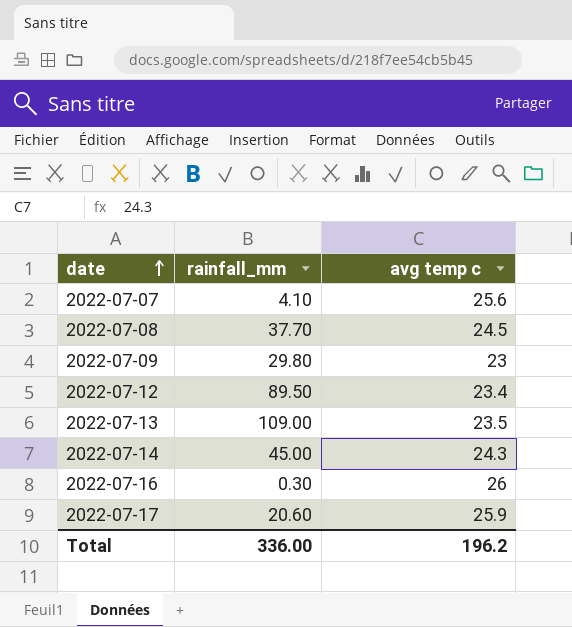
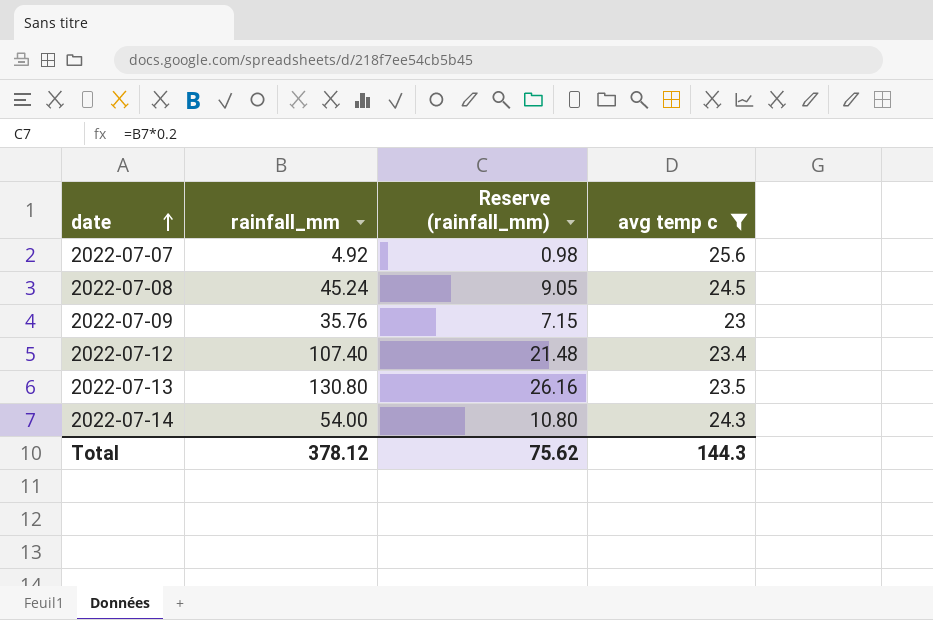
filter: none -> avg temp c <= 25.6
column Reserve (rainfall_mm) | formula: none -> [rainfall_mm] * 0.2
2022-07-07 | rainfall_mm: 4.10 -> 4.92
2022-07-08 | rainfall_mm: 37.70 -> 45.24
2022-07-09 | rainfall_mm: 29.80 -> 35.76
2022-07-12 | rainfall_mm: 89.50 -> 107.40
2022-07-13 | rainfall_mm: 109.00 -> 130.80
2022-07-14 | rainfall_mm: 45.00 -> 54.00
Total | rainfall_mm: 336.00 -> 378.12
Total | avg temp c: 196.2 -> 144.3

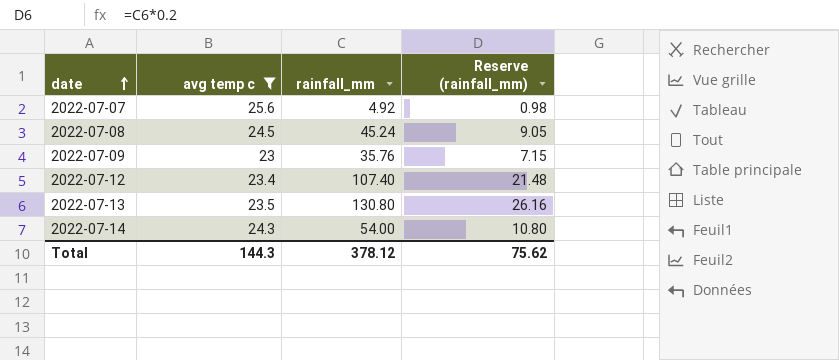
column avg temp c | position: 4 -> 2

